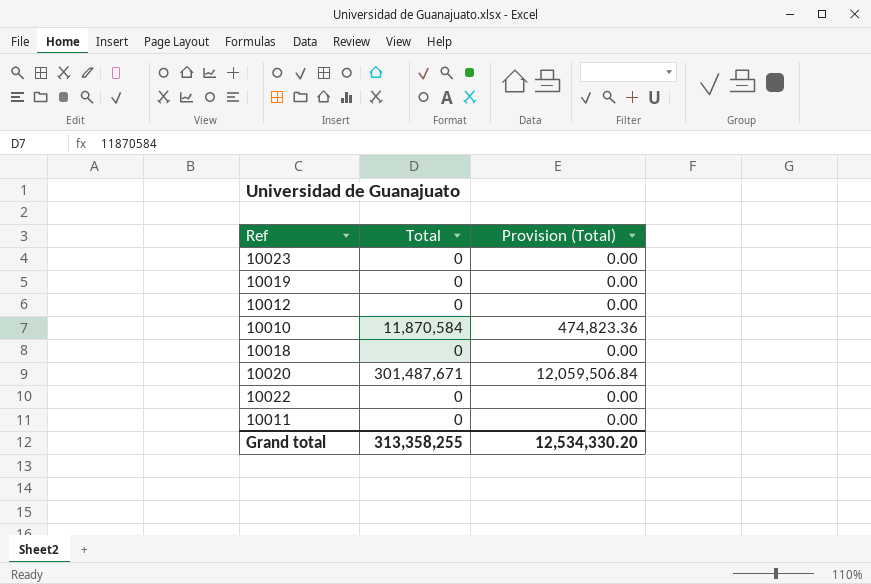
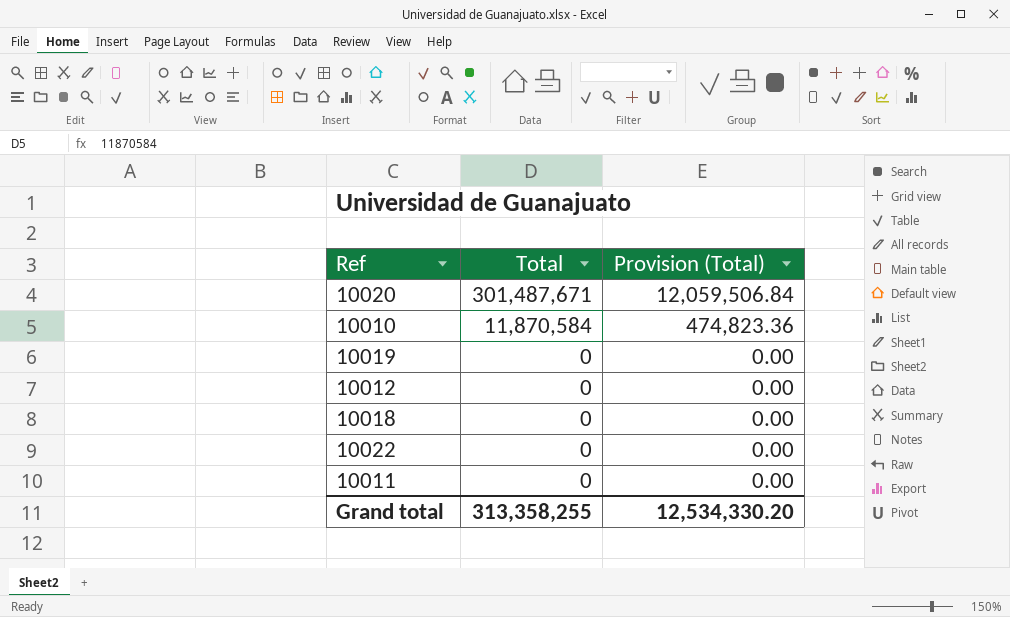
row order: none -> Total descending
row 10023: 0 | 0.00 -> none

